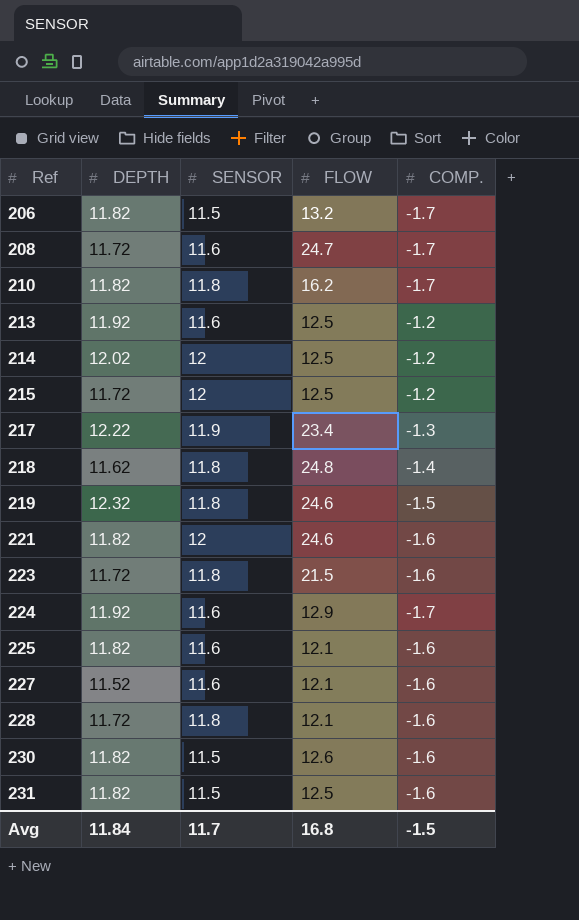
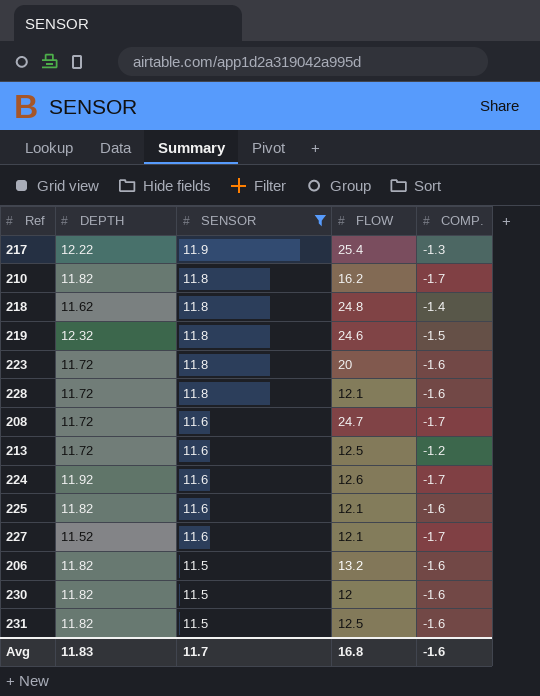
filter: none -> SENSOR != 12
row order: Ref ascending -> SENSOR descending
217 | FLOW: 23.4 -> 25.4
223 | FLOW: 21.5 -> 20
213 | DEPTH: 11.92 -> 11.72
224 | FLOW: 12.9 -> 12.6
227 | COMP.: -1.6 -> -1.7
206 | COMP.: -1.7 -> -1.6
230 | FLOW: 12.6 -> 12
Avg | DEPTH: 11.84 -> 11.83
Avg | COMP.: -1.5 -> -1.6

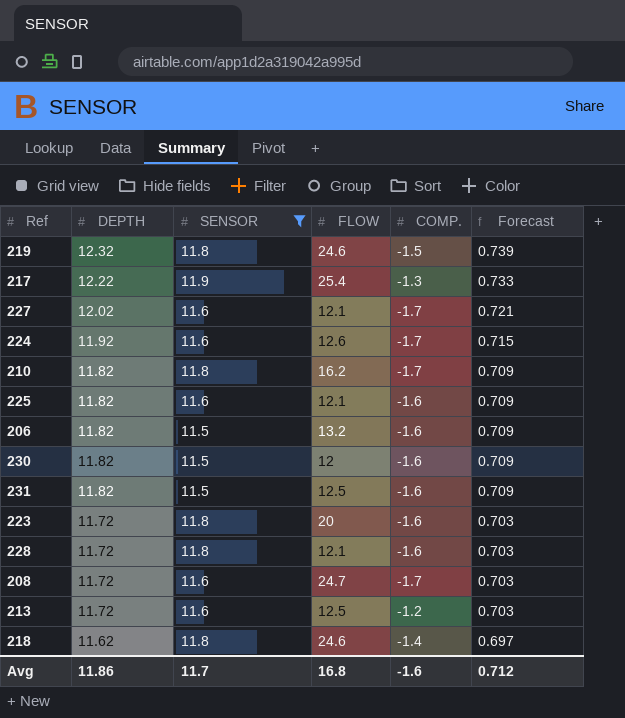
row order: SENSOR descending -> DEPTH descending
column Forecast | formula: none -> [DEPTH] * 0.06
227 | DEPTH: 11.52 -> 12.02
218 | FLOW: 24.8 -> 24.6
Avg | DEPTH: 11.83 -> 11.86

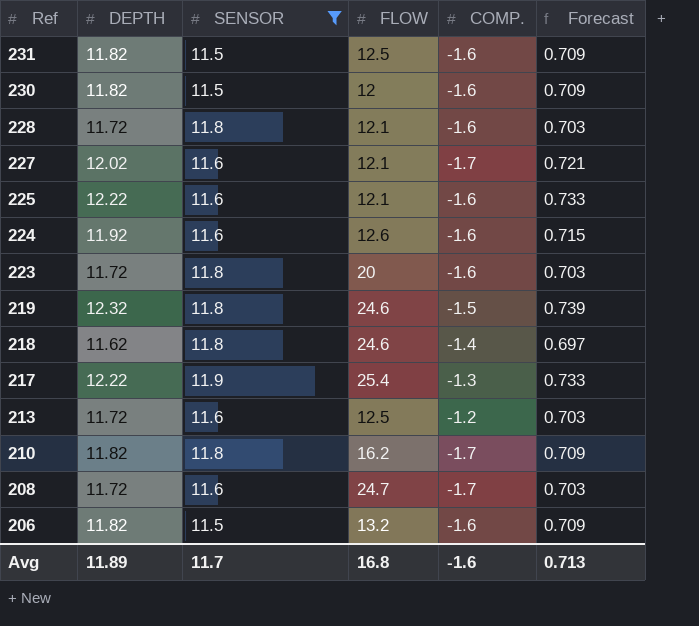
row order: DEPTH descending -> Ref descending
225 | DEPTH: 11.82 -> 12.22
225 | Forecast: 0.709 -> 0.733
224 | COMP.: -1.7 -> -1.6
Avg | DEPTH: 11.86 -> 11.89
Avg | Forecast: 0.712 -> 0.713

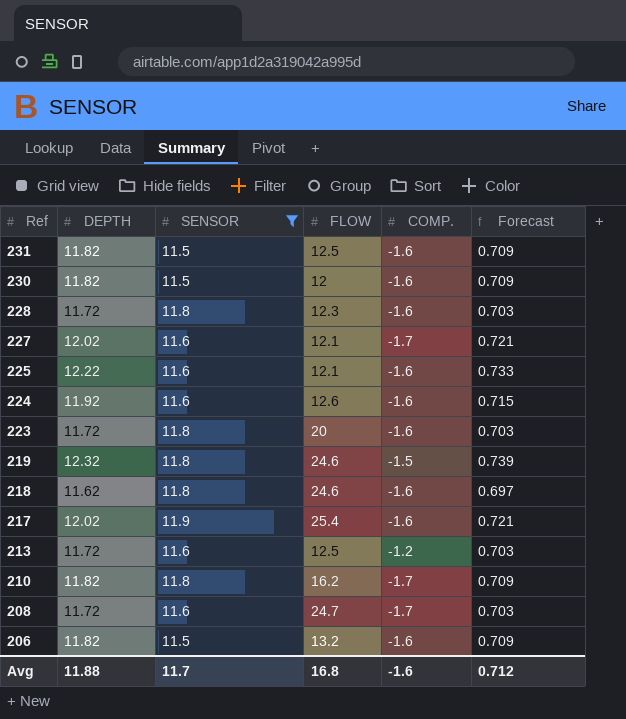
228 | FLOW: 12.1 -> 12.3
218 | COMP.: -1.4 -> -1.6
217 | DEPTH: 12.22 -> 12.02
217 | COMP.: -1.3 -> -1.6
217 | Forecast: 0.733 -> 0.721
Avg | DEPTH: 11.89 -> 11.88
Avg | Forecast: 0.713 -> 0.712

